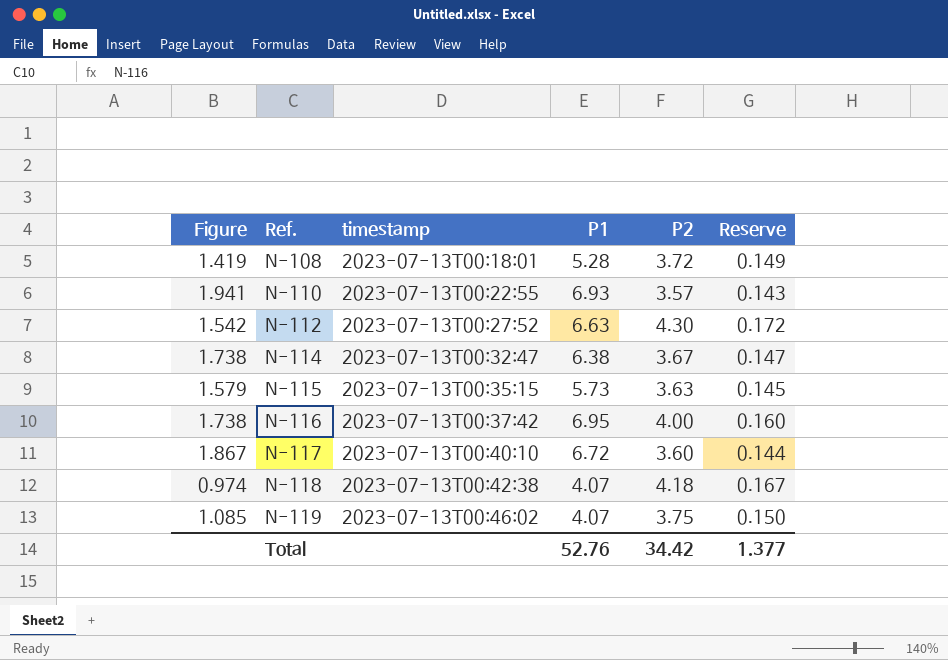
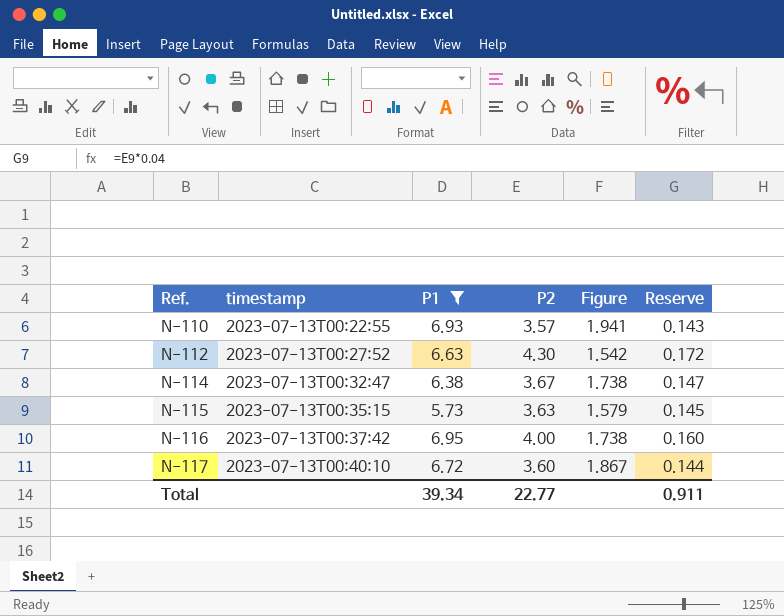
filter: none -> P1 >= 5.73
column Figure | position: 1 -> 5
Total | P1: 52.76 -> 39.34
Total | P2: 34.42 -> 22.77
Total | Reserve: 1.377 -> 0.911

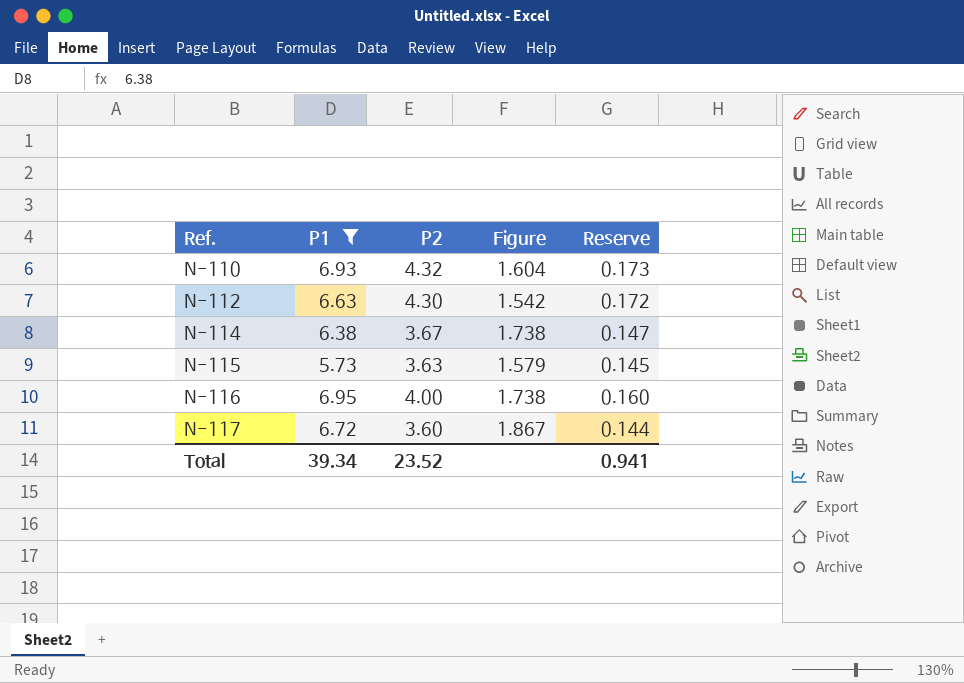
column timestamp | position: 2 -> none
N-110 | P2: 3.57 -> 4.32
N-110 | Figure: 1.941 -> 1.604
N-110 | Reserve: 0.143 -> 0.173
Total | P2: 22.77 -> 23.52
Total | Reserve: 0.911 -> 0.941

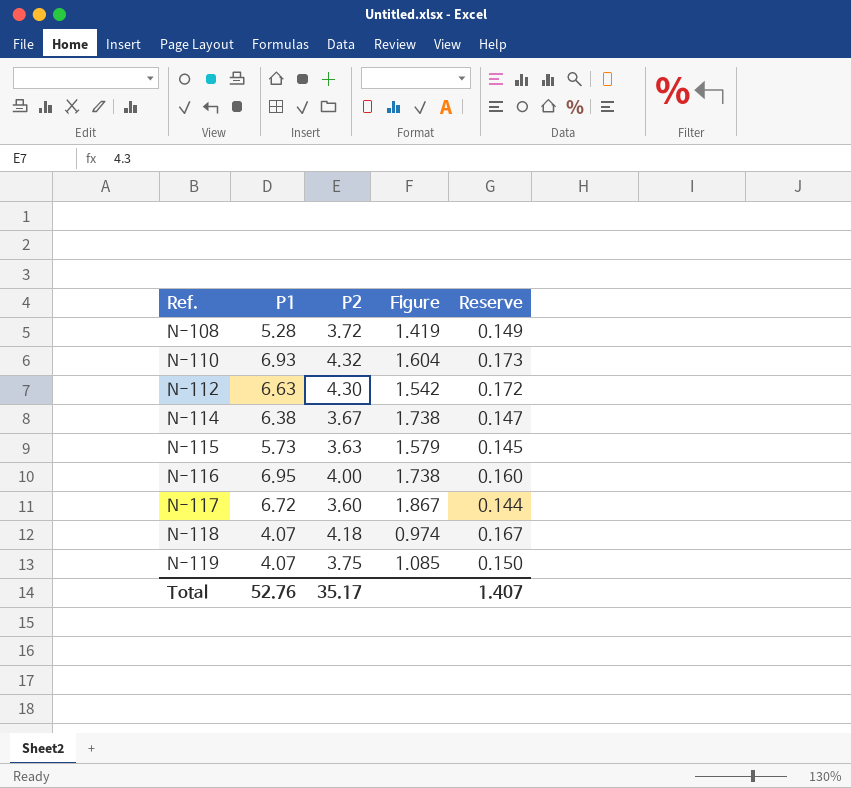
filter: P1 >= 5.73 -> none
Total | P1: 39.34 -> 52.76
Total | P2: 23.52 -> 35.17
Total | Reserve: 0.941 -> 1.407

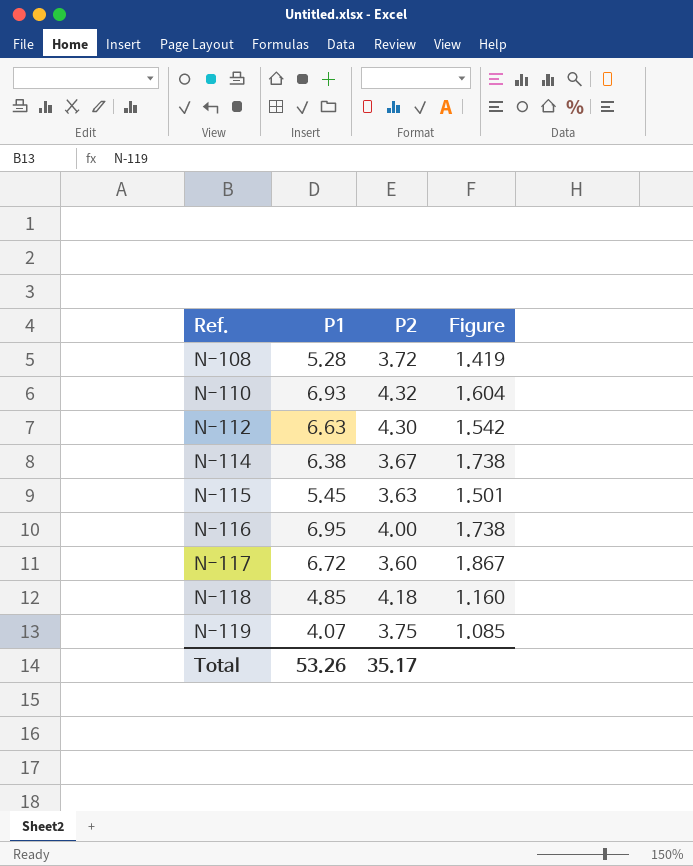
column Reserve | formula: [P2] * 0.04 -> none
N-115 | P1: 5.73 -> 5.45
N-115 | Figure: 1.579 -> 1.501
N-118 | P1: 4.07 -> 4.85
N-118 | Figure: 0.974 -> 1.160
Total | P1: 52.76 -> 53.26

